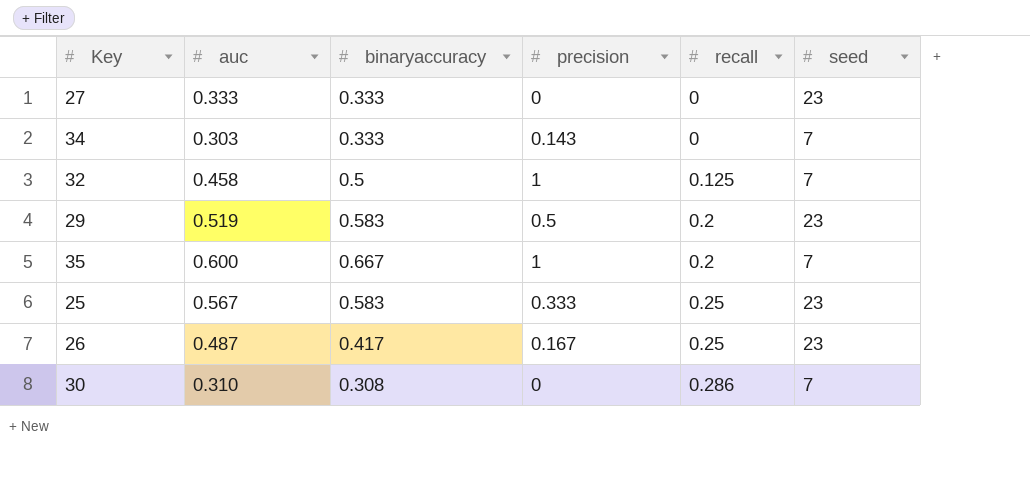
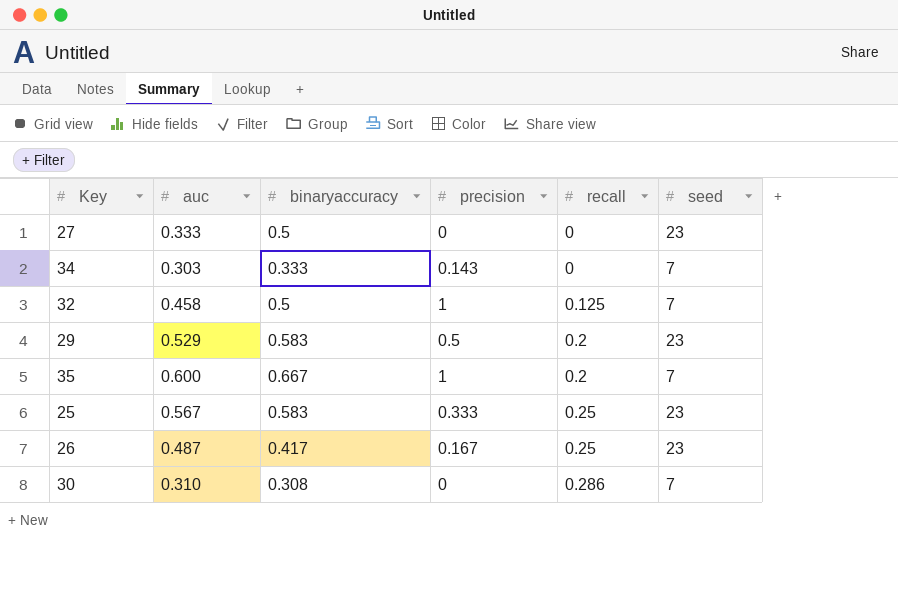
27 | binaryaccuracy: 0.333 -> 0.5
29 | auc: 0.519 -> 0.529

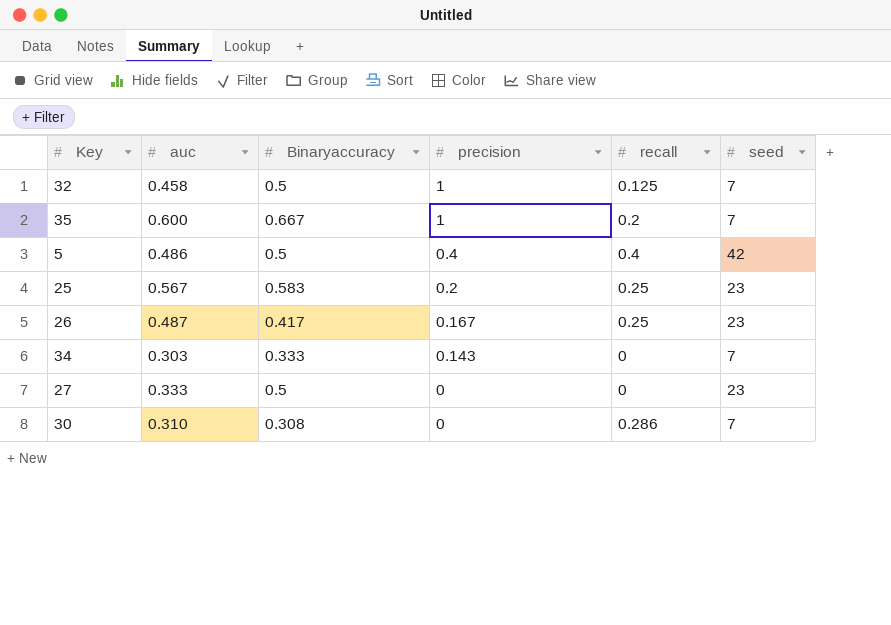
row order: recall ascending -> precision descending
column name: binaryaccuracy -> Binaryaccuracy
row 29: 0.529 | 0.583 | 0.5 | 0.2 | 23 -> none
row 5: none -> 0.486 | 0.5 | 0.4 | 0.4 | 42
25 | precision: 0.333 -> 0.2

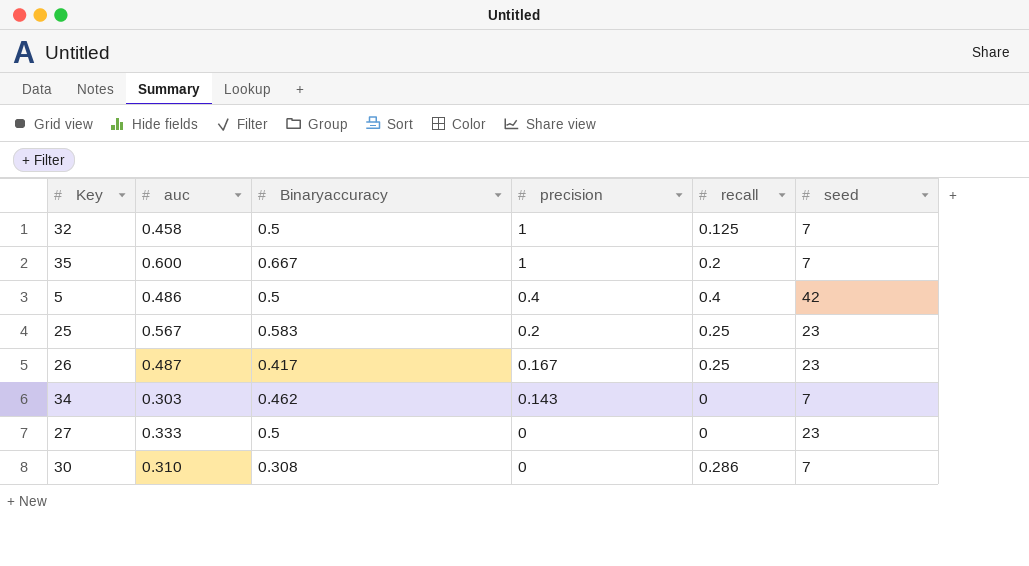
34 | Binaryaccuracy: 0.333 -> 0.462

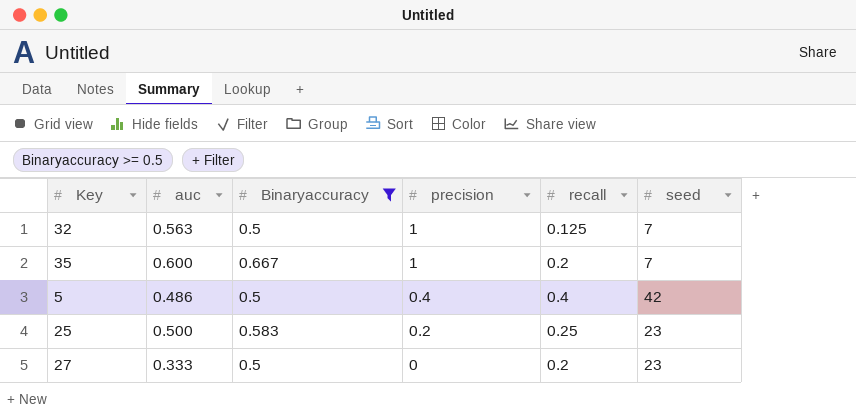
filter: none -> Binaryaccuracy >= 0.5
32 | auc: 0.458 -> 0.563
25 | auc: 0.567 -> 0.500
27 | recall: 0 -> 0.2

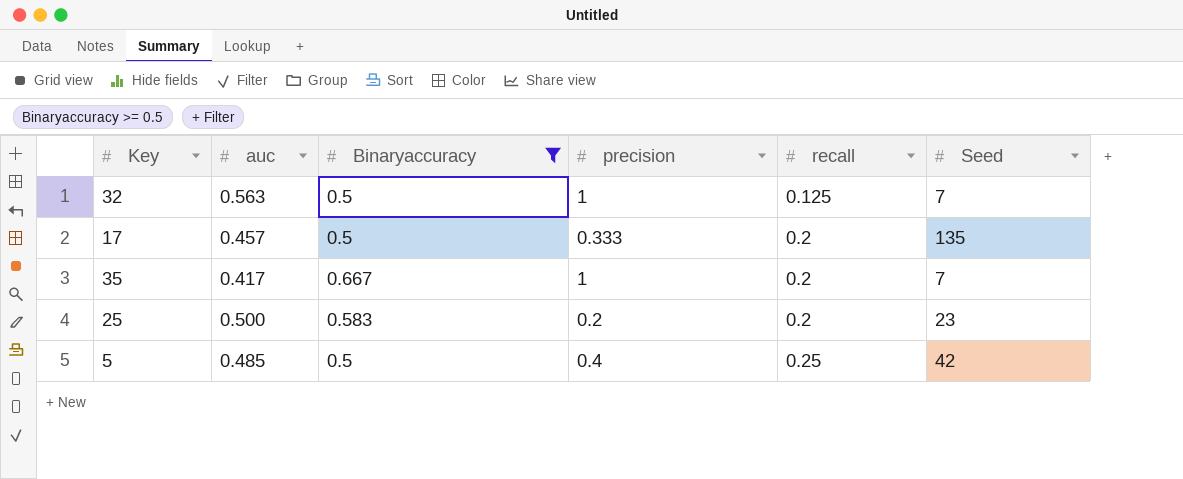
row order: precision descending -> recall ascending
column name: seed -> Seed
row 27: 0.333 | 0.5 | 0 | 0.2 | 23 -> none
row 17: none -> 0.457 | 0.5 | 0.333 | 0.2 | 135
35 | auc: 0.600 -> 0.417
25 | recall: 0.25 -> 0.2
5 | auc: 0.486 -> 0.485
5 | recall: 0.4 -> 0.25

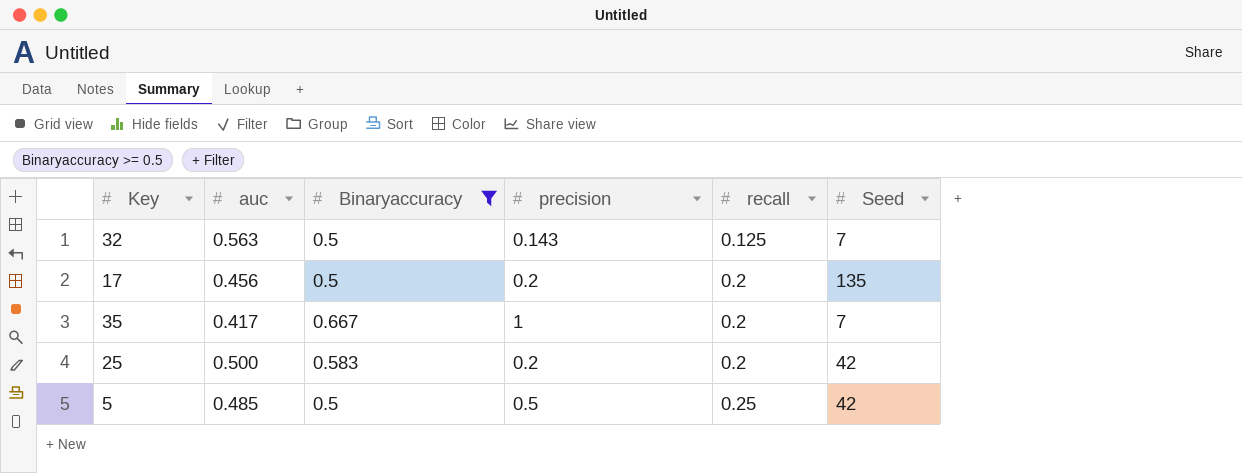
32 | precision: 1 -> 0.143
17 | auc: 0.457 -> 0.456
17 | precision: 0.333 -> 0.2
25 | Seed: 23 -> 42
5 | precision: 0.4 -> 0.5

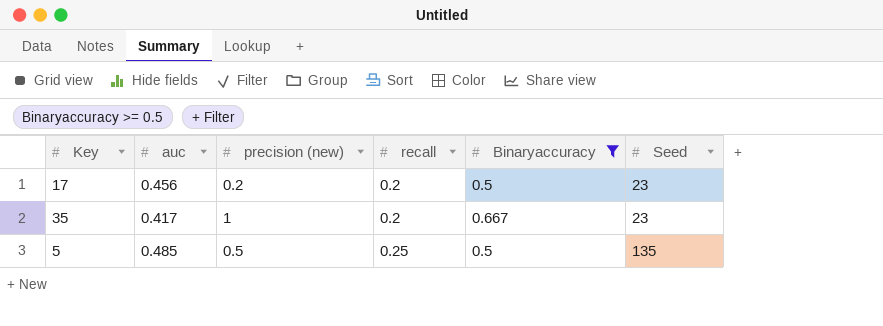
column name: precision -> precision (new)
column Binaryaccuracy | position: 3 -> 5
row 32: 0.563 | 0.5 | 0.143 | 0.125 | 7 -> none
row 25: 0.500 | 0.583 | 0.2 | 0.2 | 42 -> none
17 | Seed: 135 -> 23
35 | Seed: 7 -> 23
5 | Seed: 42 -> 135

